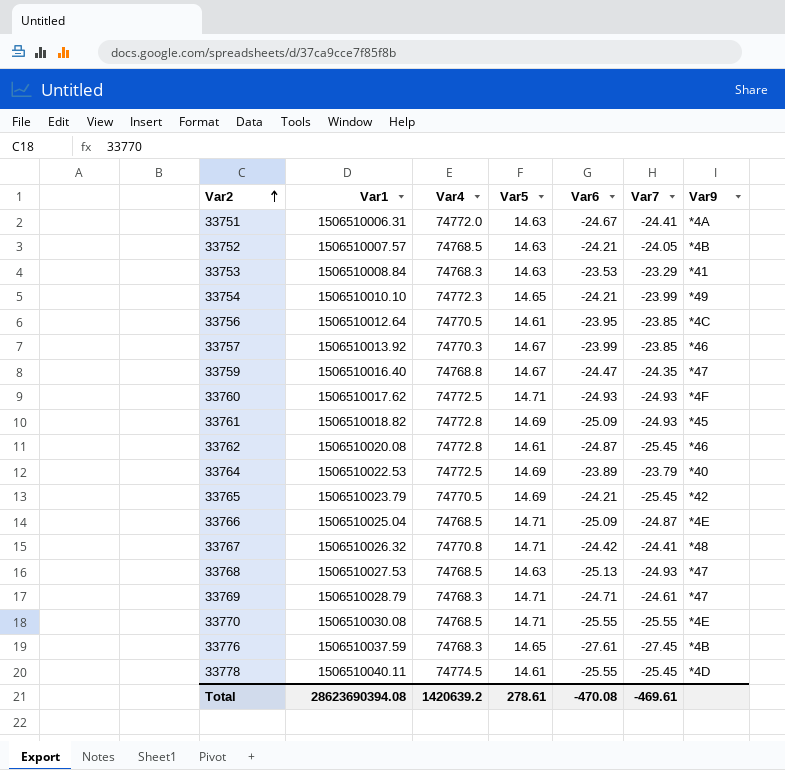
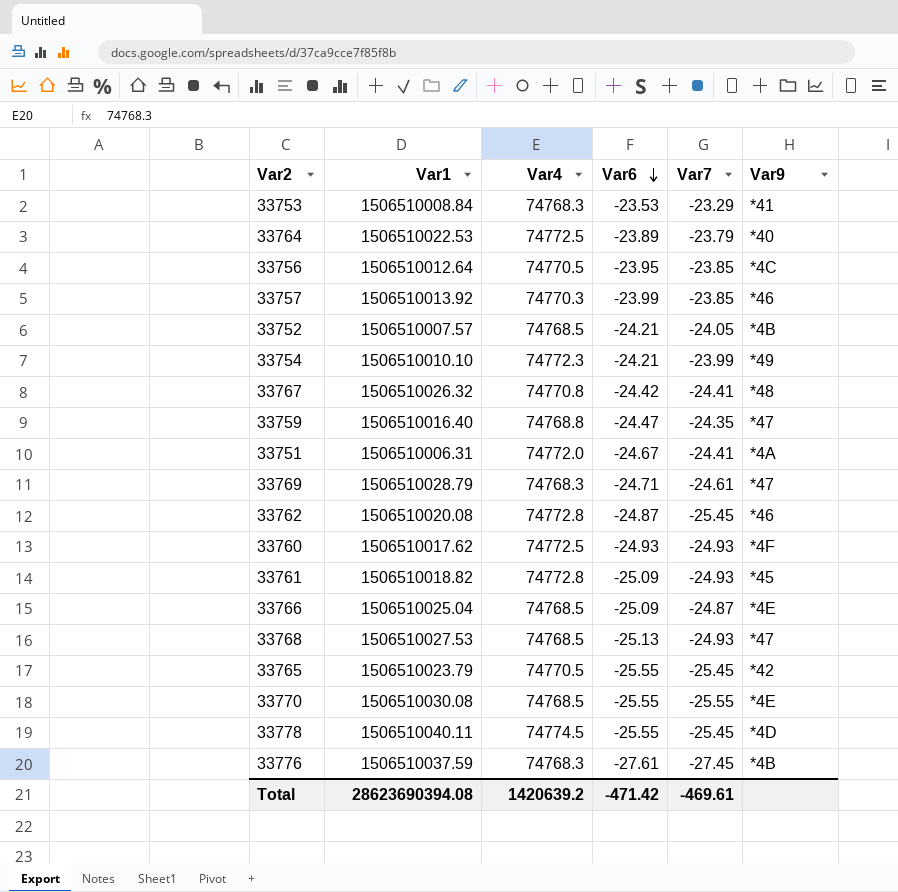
row order: Var2 ascending -> Var6 descending
column Var5 | position: 4 -> none
33765 | Var6: -24.21 -> -25.55
Total | Var6: -470.08 -> -471.42

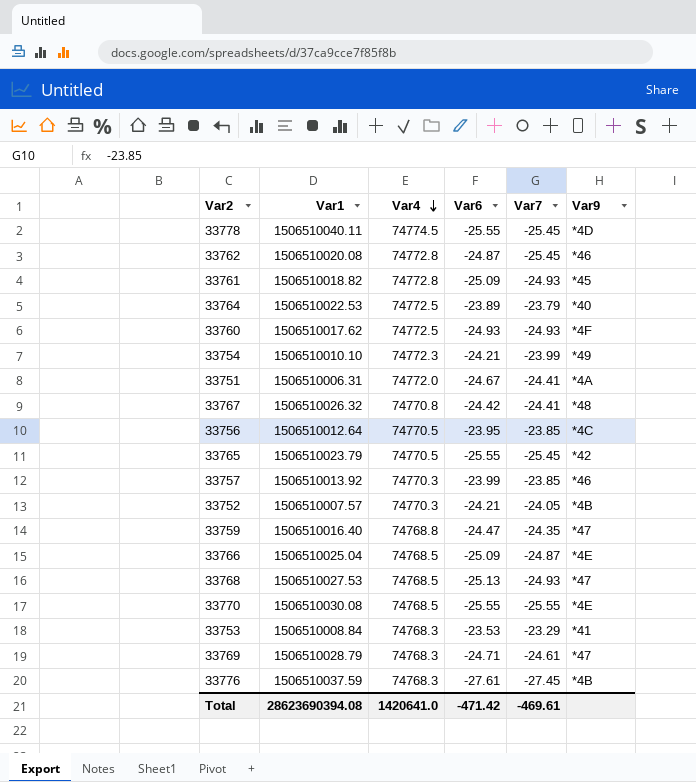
row order: Var6 descending -> Var4 descending
33752 | Var4: 74768.5 -> 74770.3
Total | Var4: 1420639.2 -> 1420641.0

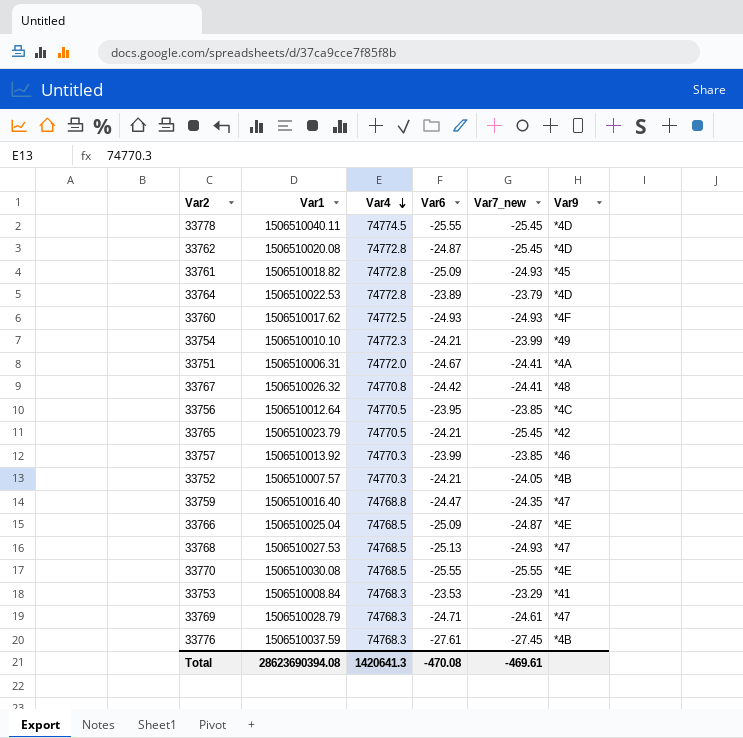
column name: Var7 -> Var7_new
33762 | Var9: *46 -> *4D
33764 | Var4: 74772.5 -> 74772.8
33764 | Var9: *40 -> *4D
33765 | Var6: -25.55 -> -24.21
Total | Var4: 1420641.0 -> 1420641.3
Total | Var6: -471.42 -> -470.08

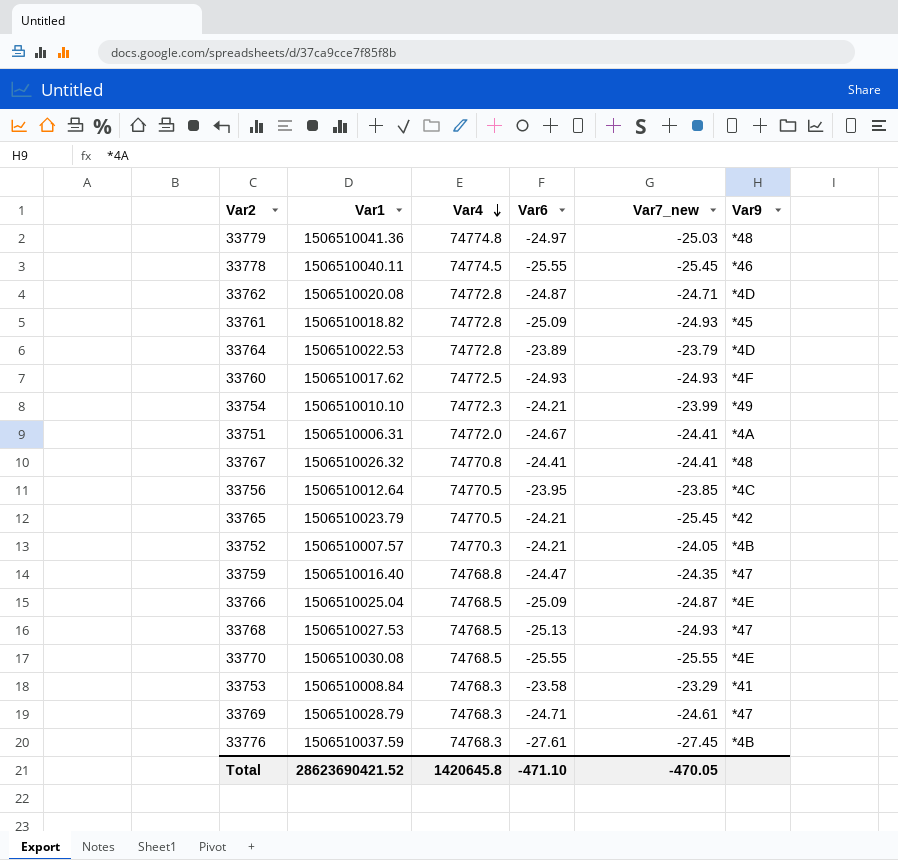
row 33757: 1506510013.92 | 74770.3 | -23.99 | -23.85 | *46 -> none
row 33779: none -> 1506510041.36 | 74774.8 | -24.97 | -25.03 | *48
33778 | Var9: *4D -> *46
33762 | Var7_new: -25.45 -> -24.71
33767 | Var6: -24.42 -> -24.41
33753 | Var6: -23.53 -> -23.58
Total | Var1: 28623690394.08 -> 28623690421.52
Total | Var4: 1420641.3 -> 1420645.8
Total | Var6: -470.08 -> -471.10
Total | Var7_new: -469.61 -> -470.05

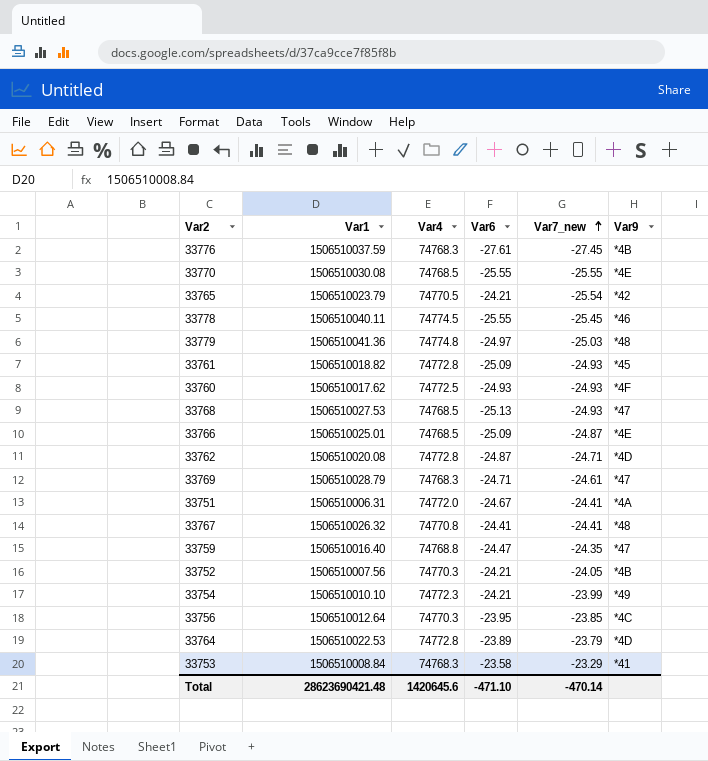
row order: Var4 descending -> Var7_new ascending
33765 | Var7_new: -25.45 -> -25.54
33766 | Var1: 1506510025.04 -> 1506510025.01
33752 | Var1: 1506510007.57 -> 1506510007.56
33756 | Var4: 74770.5 -> 74770.3
Total | Var1: 28623690421.52 -> 28623690421.48
Total | Var4: 1420645.8 -> 1420645.6
Total | Var7_new: -470.05 -> -470.14

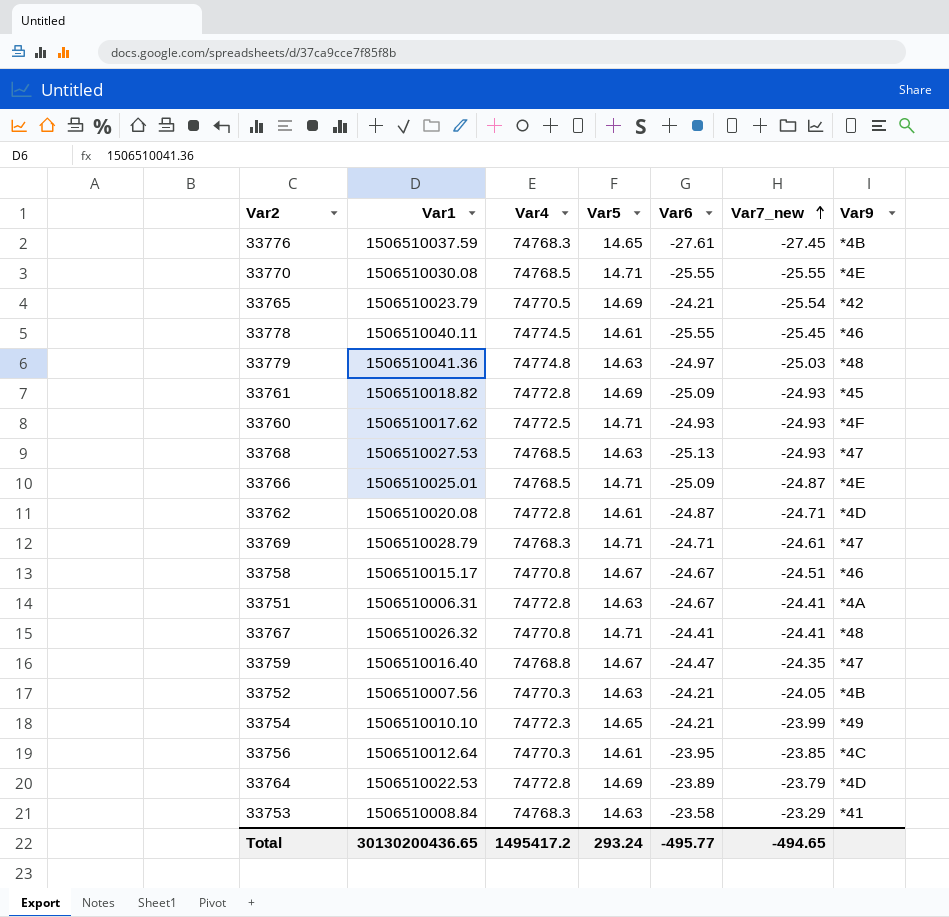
column Var5 | position: none -> 4
row 33758: none -> 1506510015.17 | 74770.8 | 14.67 | -24.67 | -24.51 | *46
33751 | Var4: 74772.0 -> 74772.8
Total | Var1: 28623690421.48 -> 30130200436.65
Total | Var4: 1420645.6 -> 1495417.2
Total | Var6: -471.10 -> -495.77
Total | Var7_new: -470.14 -> -494.65

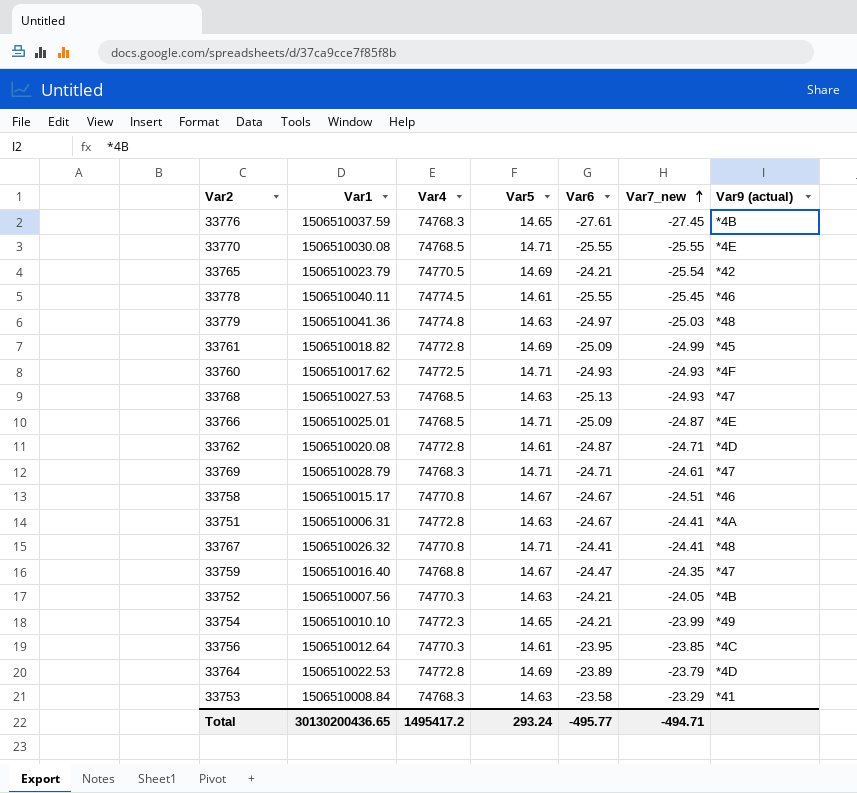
column name: Var9 -> Var9 (actual)
33761 | Var7_new: -24.93 -> -24.99
Total | Var7_new: -494.65 -> -494.71

